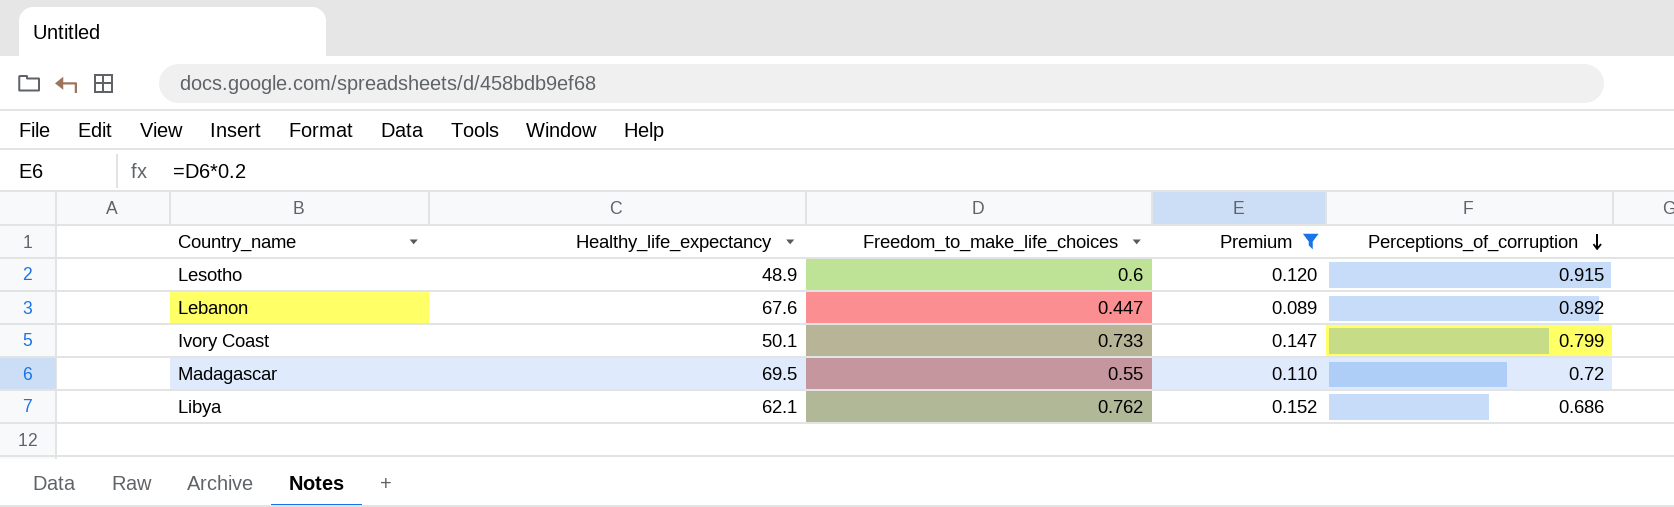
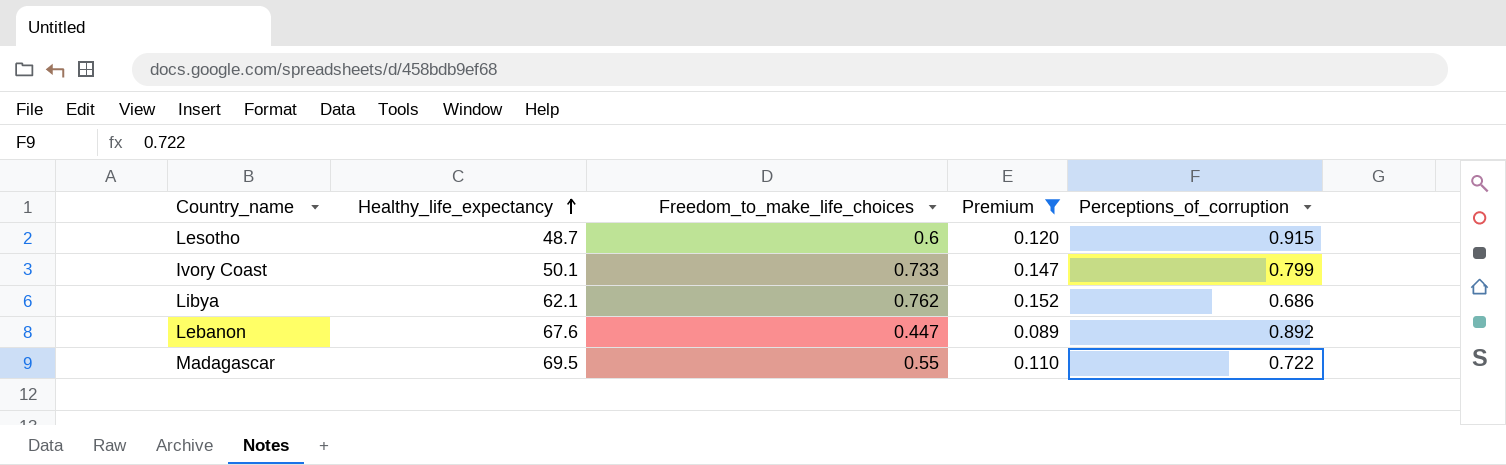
row order: Perceptions_of_corruption descending -> Healthy_life_expectancy ascending
Lesotho | Healthy_life_expectancy: 48.9 -> 48.7
Madagascar | Perceptions_of_corruption: 0.72 -> 0.722

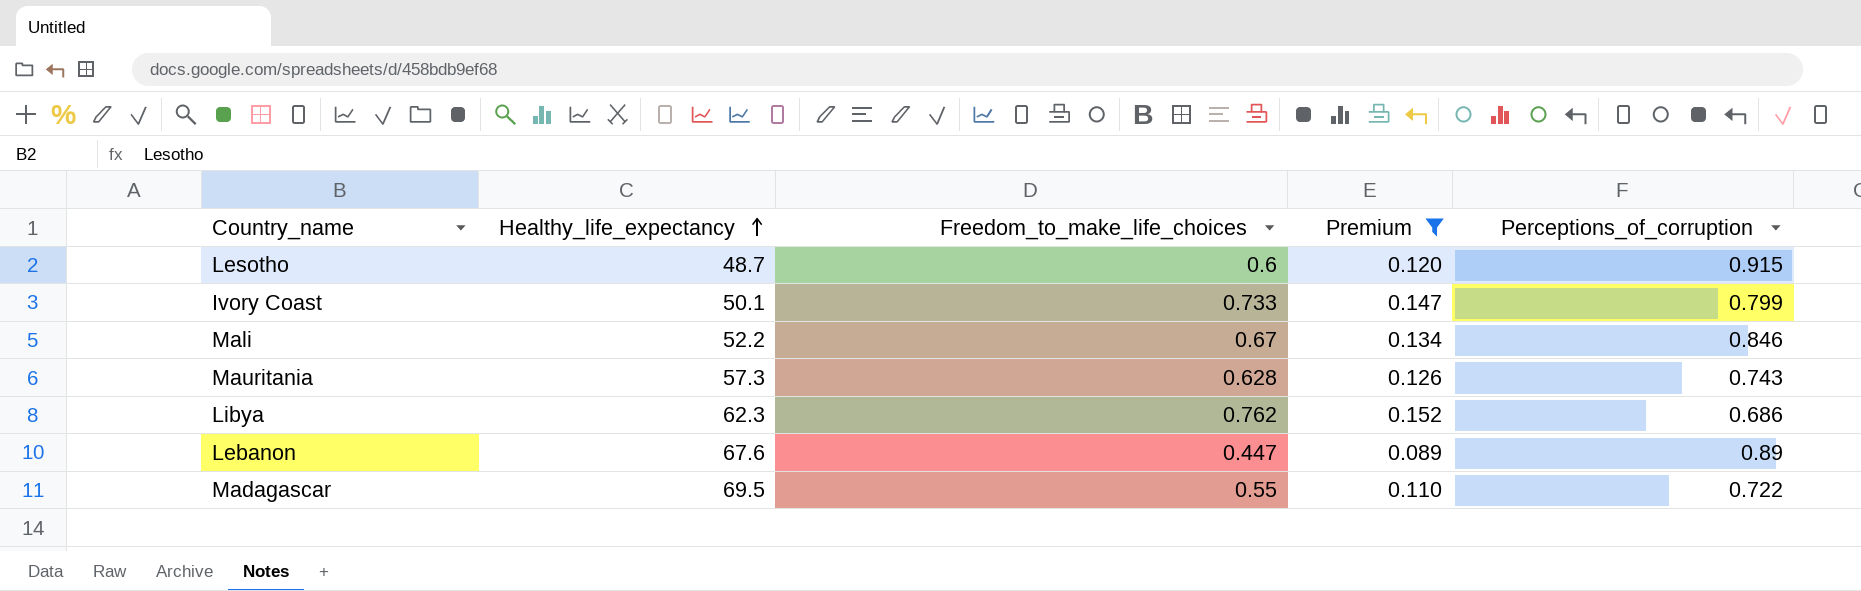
row Mali: none -> 52.2 | 0.67 | 0.134 | 0.846
row Mauritania: none -> 57.3 | 0.628 | 0.126 | 0.743
Libya | Healthy_life_expectancy: 62.1 -> 62.3
Lebanon | Perceptions_of_corruption: 0.892 -> 0.89

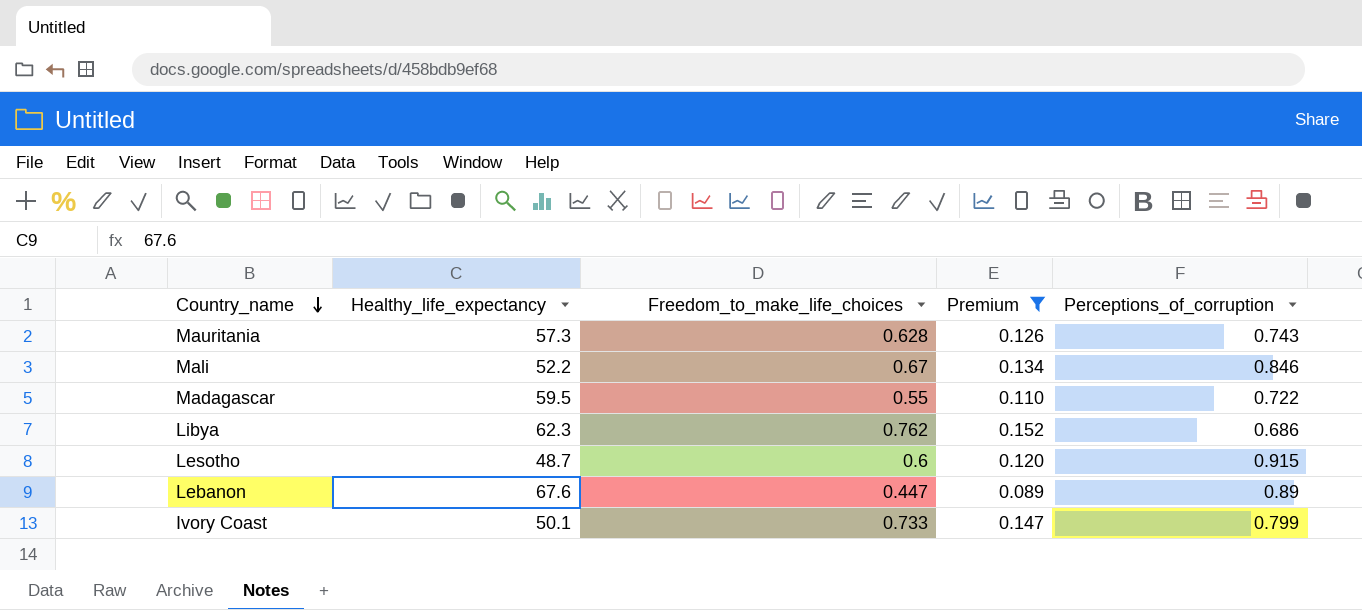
row order: Healthy_life_expectancy ascending -> Country_name descending
Madagascar | Healthy_life_expectancy: 69.5 -> 59.5

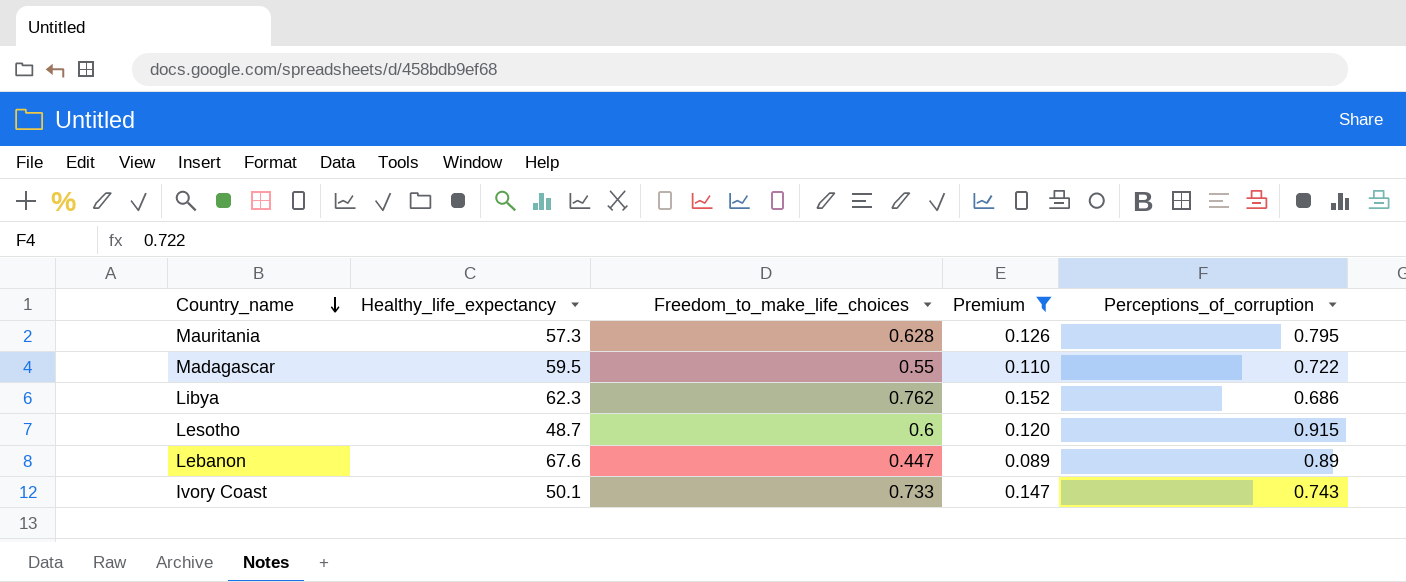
row Mali: 52.2 | 0.67 | 0.134 | 0.846 -> none
Mauritania | Perceptions_of_corruption: 0.743 -> 0.795
Ivory Coast | Perceptions_of_corruption: 0.799 -> 0.743

